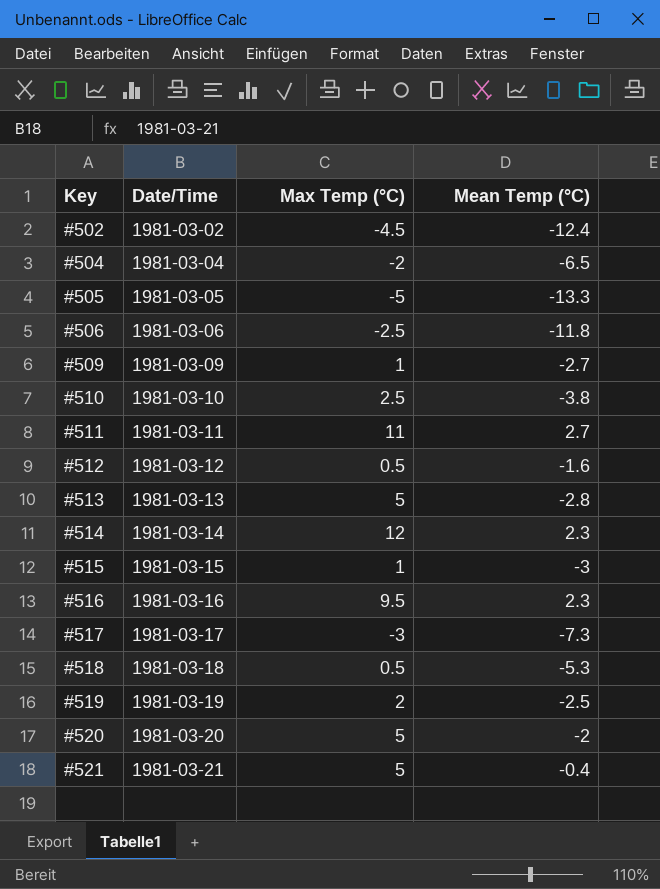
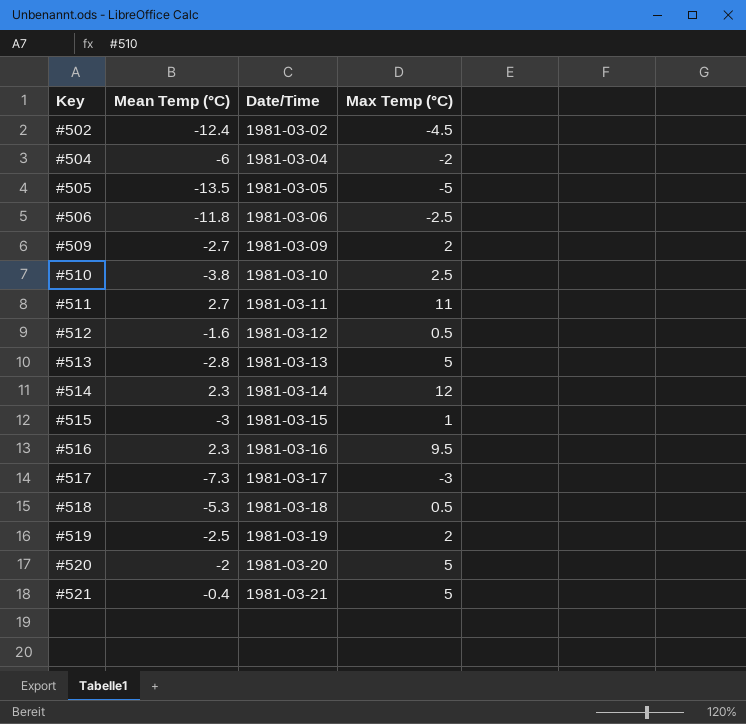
column Mean Temp (°C) | position: 4 -> 2
#504 | Mean Temp (°C): -6.5 -> -6
#505 | Mean Temp (°C): -13.3 -> -13.5
#509 | Max Temp (°C): 1 -> 2

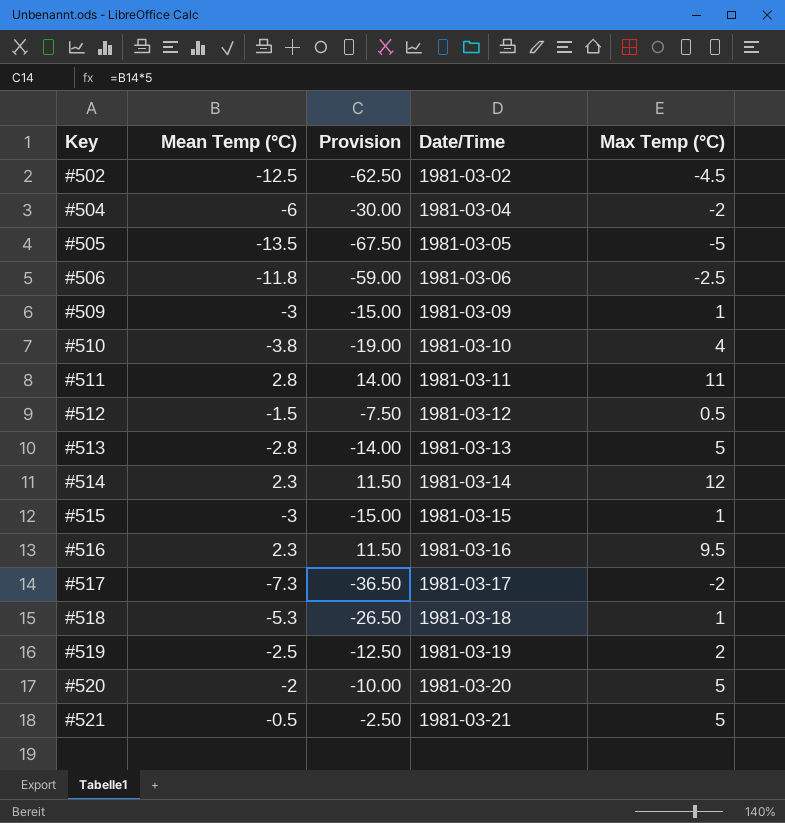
column Provision | formula: none -> [Mean Temp (°C)] * 5
#502 | Mean Temp (°C): -12.4 -> -12.5
#509 | Mean Temp (°C): -2.7 -> -3
#509 | Max Temp (°C): 2 -> 1
#510 | Max Temp (°C): 2.5 -> 4
#511 | Mean Temp (°C): 2.7 -> 2.8
#512 | Mean Temp (°C): -1.6 -> -1.5
#517 | Max Temp (°C): -3 -> -2
#518 | Max Temp (°C): 0.5 -> 1
#521 | Mean Temp (°C): -0.4 -> -0.5

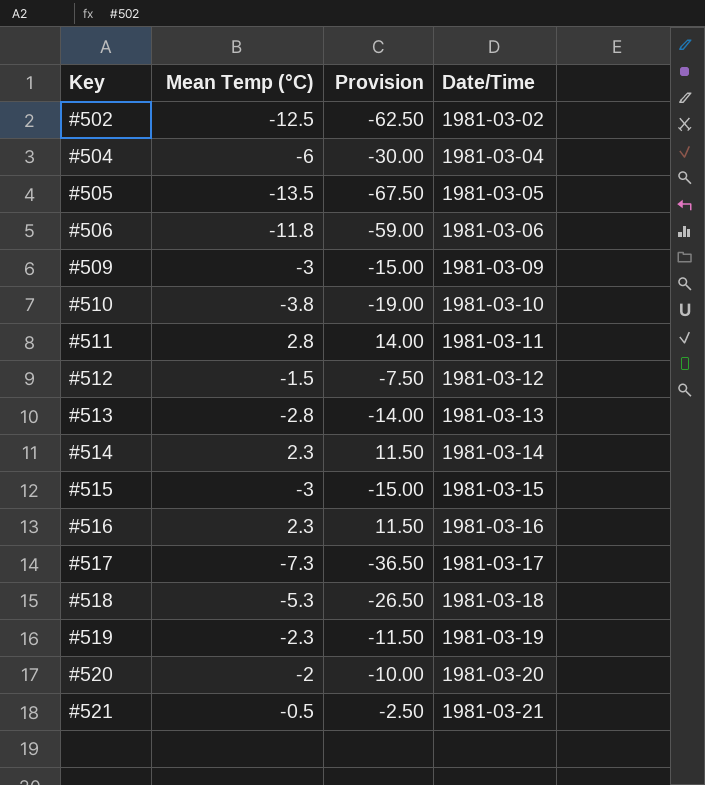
column Max Temp (°C) | position: 5 -> none
#519 | Mean Temp (°C): -2.5 -> -2.3
#519 | Provision: -12.50 -> -11.50

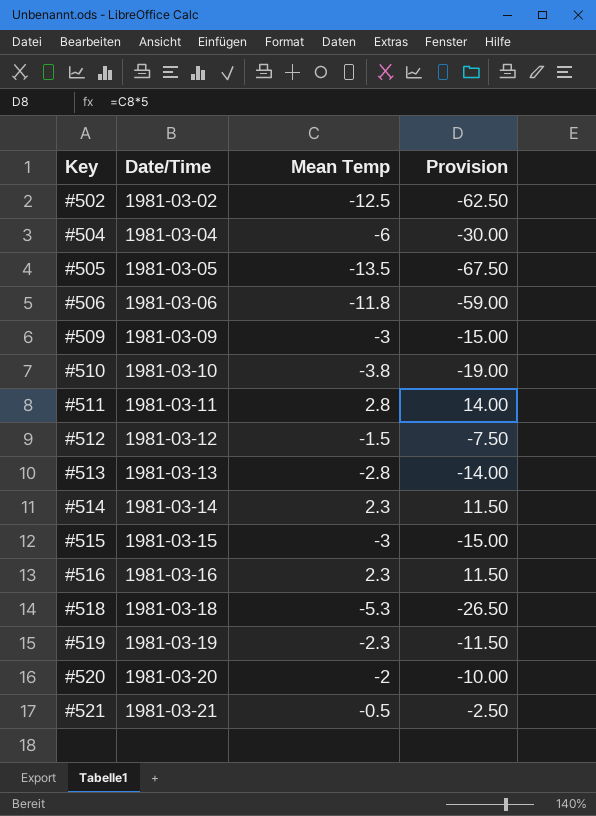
column Date/Time | position: 4 -> 2
column name: Mean Temp (°C) -> Mean Temp
row #517: -7.3 | -36.50 | 1981-03-17 -> none

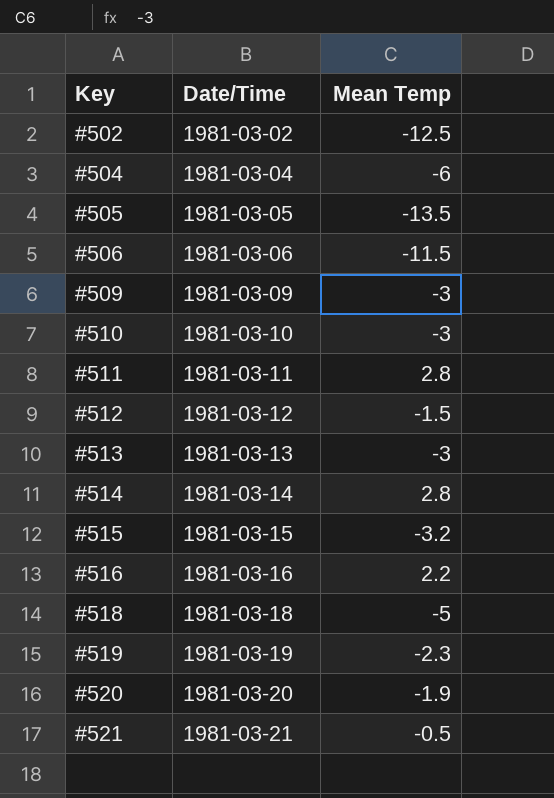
column Provision | formula: [Mean Temp] * 5 -> none
#506 | Mean Temp: -11.8 -> -11.5
#510 | Mean Temp: -3.8 -> -3
#513 | Mean Temp: -2.8 -> -3
#514 | Mean Temp: 2.3 -> 2.8
#515 | Mean Temp: -3 -> -3.2
#516 | Mean Temp: 2.3 -> 2.2
#518 | Mean Temp: -5.3 -> -5
#520 | Mean Temp: -2 -> -1.9

